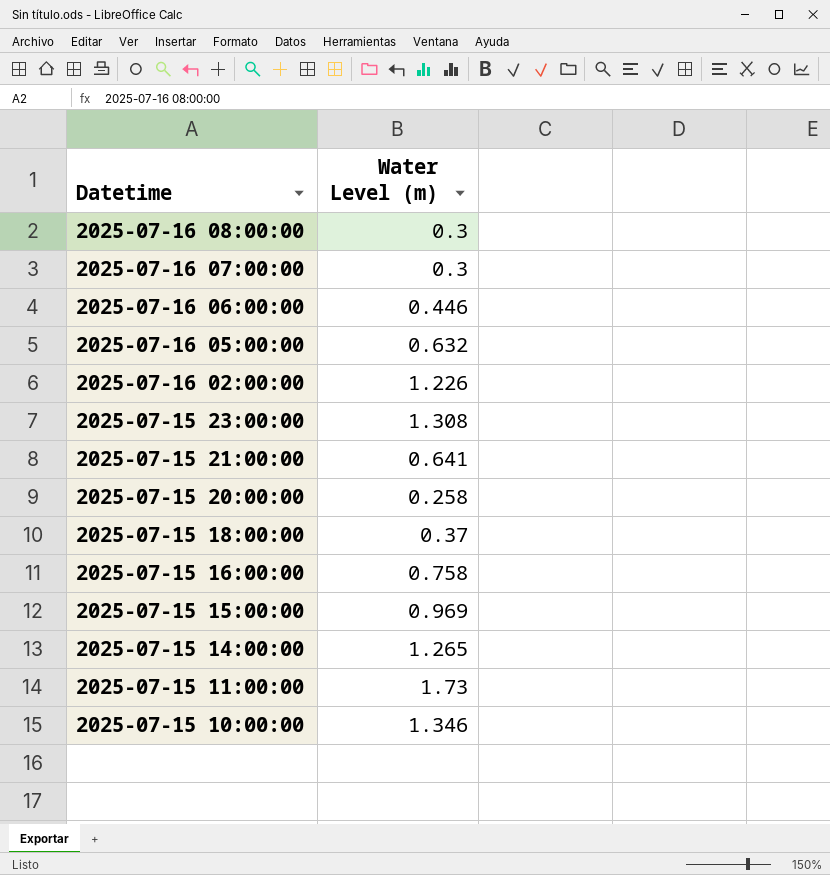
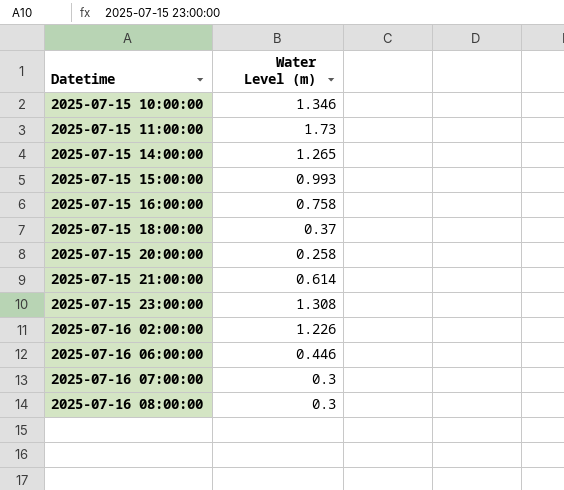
row order: Datetime descending -> Datetime ascending
row 2025-07-16 05:00:00: 0.632 -> none
2025-07-15 15:00:00 | Water Level (m): 0.969 -> 0.993
2025-07-15 21:00:00 | Water Level (m): 0.641 -> 0.614

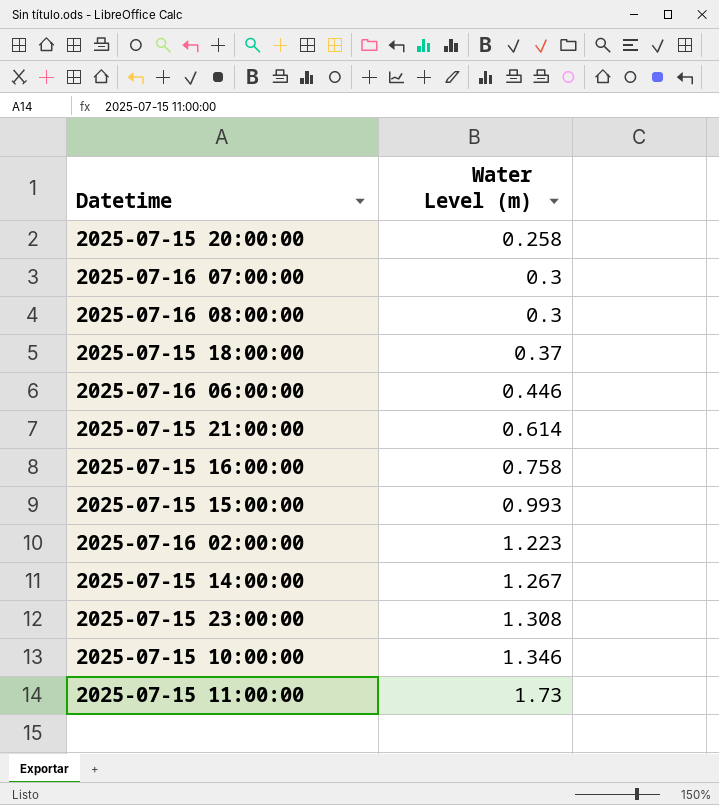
row order: Datetime ascending -> Water Level (m) ascending
2025-07-16 02:00:00 | Water Level (m): 1.226 -> 1.223
2025-07-15 14:00:00 | Water Level (m): 1.265 -> 1.267

